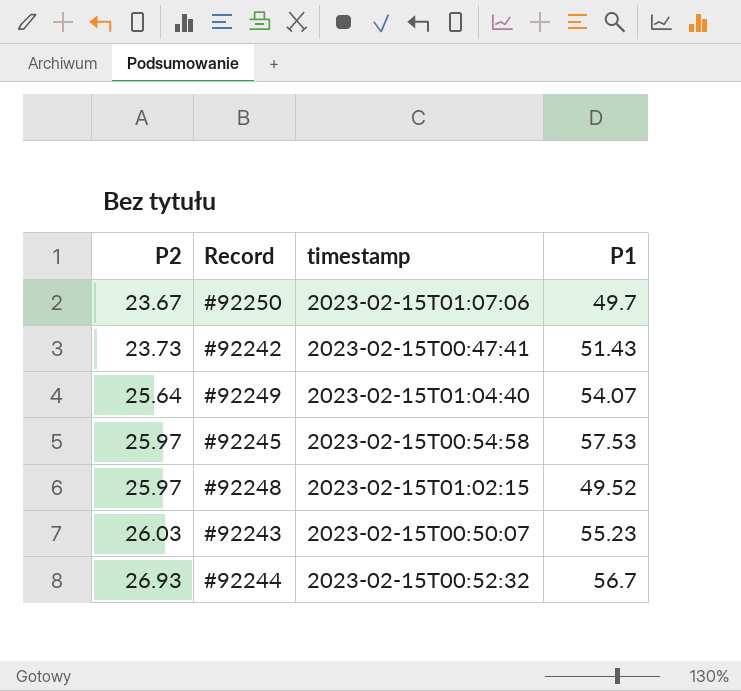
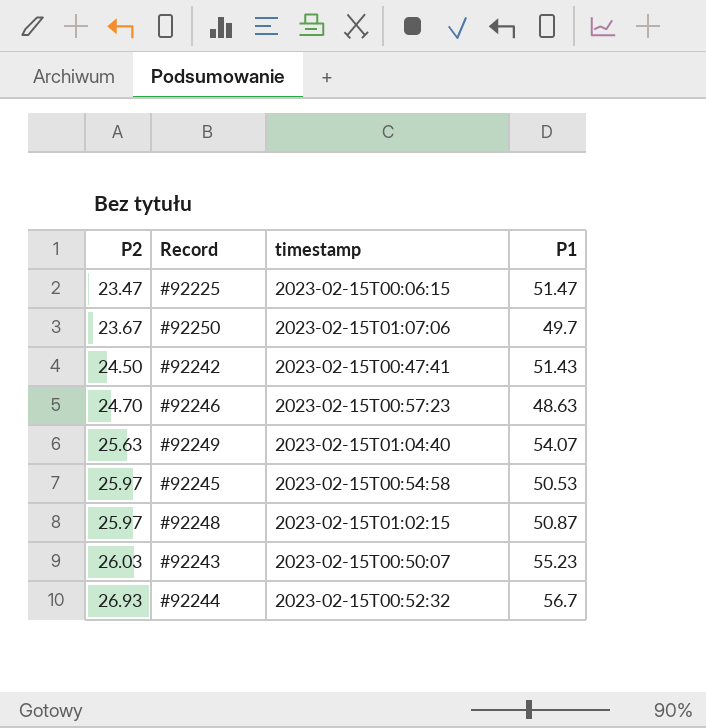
row #92225: none -> 23.47 | 2023-02-15T00:06:15 | 51.47
#92242 | P2: 23.73 -> 24.50
row #92246: none -> 24.70 | 2023-02-15T00:57:23 | 48.63
#92249 | P2: 25.64 -> 25.63
#92245 | P1: 57.53 -> 50.53
#92248 | P1: 49.52 -> 50.87

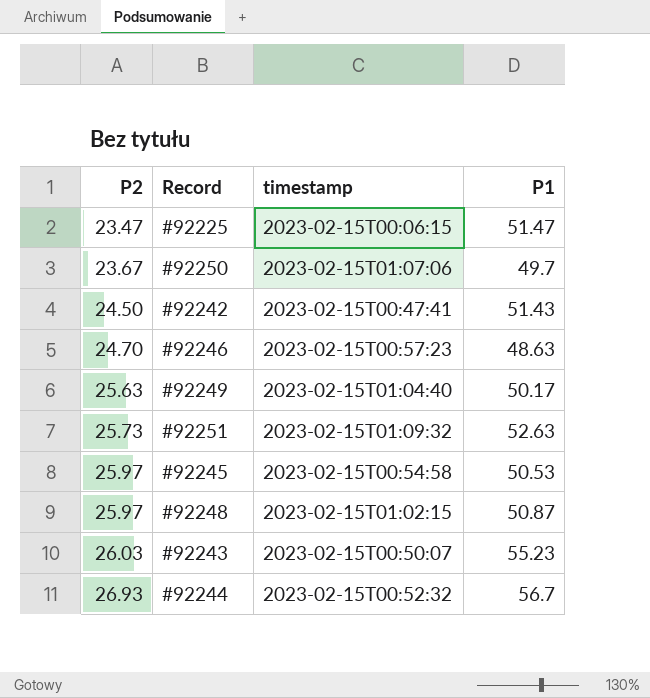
#92249 | P1: 54.07 -> 50.17
row #92251: none -> 25.73 | 2023-02-15T01:09:32 | 52.63

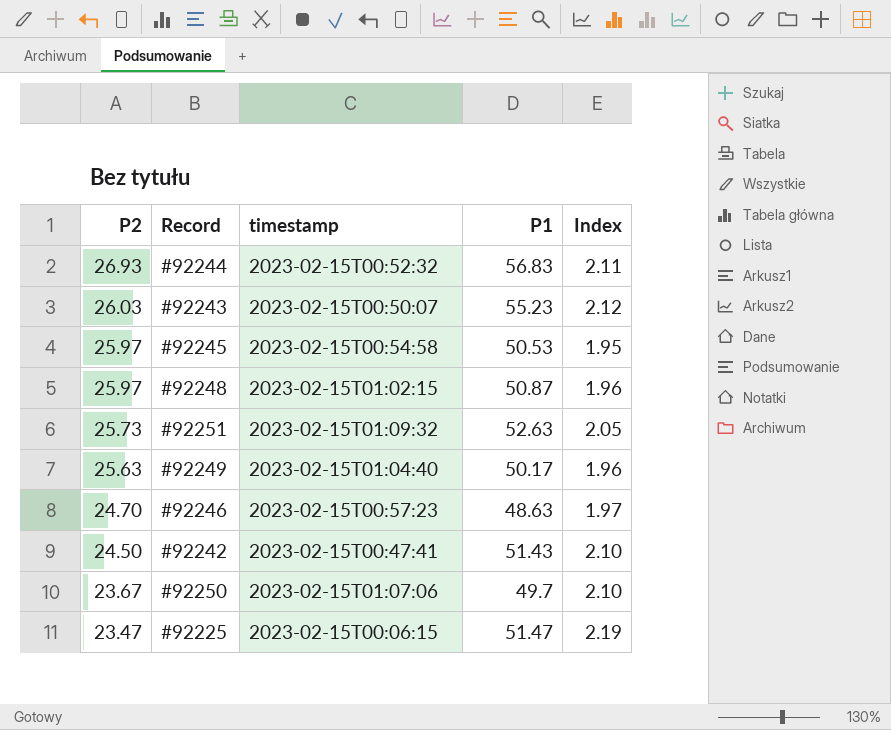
row order: P2 ascending -> P2 descending
column Index | formula: none -> [P1] / [P2]
#92244 | P1: 56.7 -> 56.83

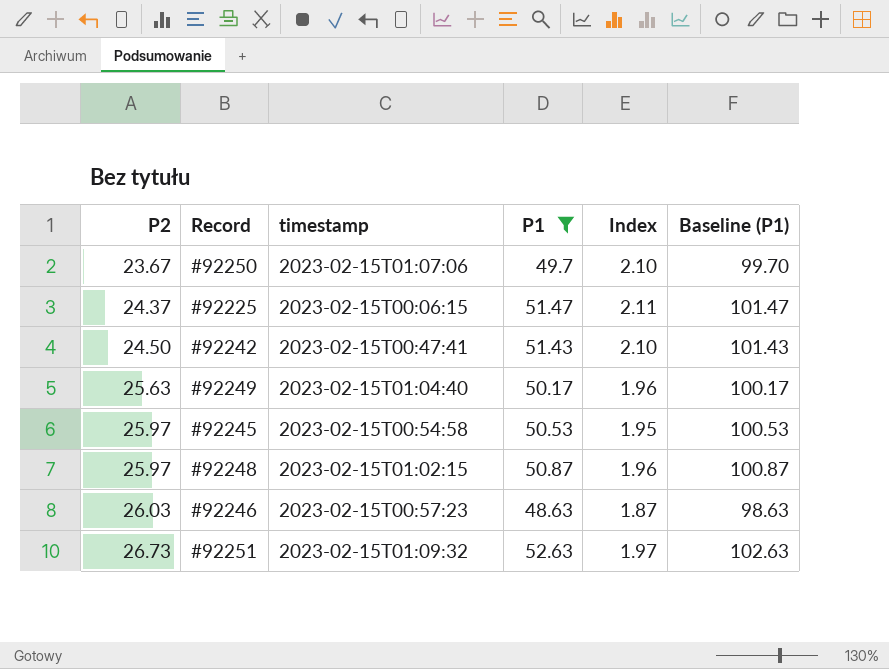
filter: none -> P1 <= 52.63
row order: P2 descending -> P2 ascending
column Baseline (P1) | formula: none -> [P1] + 50
#92225 | P2: 23.47 -> 24.37
#92225 | Index: 2.19 -> 2.11
#92246 | P2: 24.70 -> 26.03
#92246 | Index: 1.97 -> 1.87
#92251 | P2: 25.73 -> 26.73
#92251 | Index: 2.05 -> 1.97

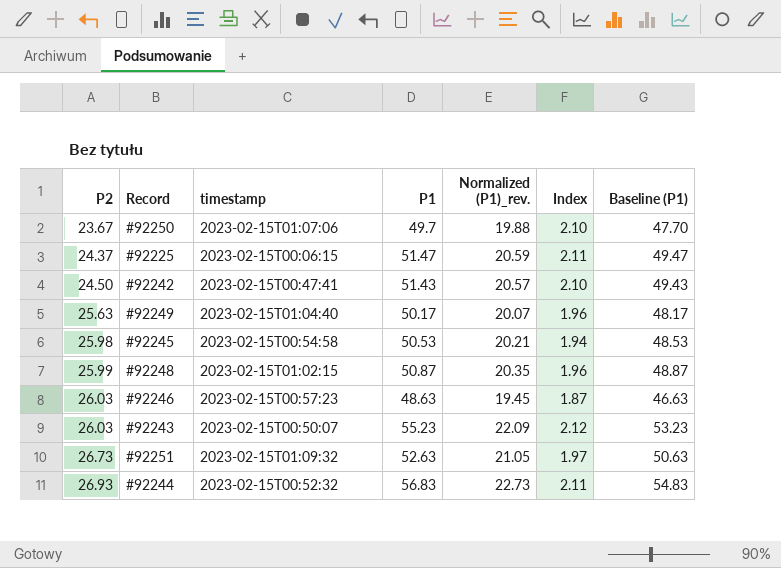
filter: P1 <= 52.63 -> none
column Normalized (P1)_rev. | formula: none -> [P1] * 0.4
column Baseline (P1) | formula: [P1] + 50 -> [P1] - 2
#92245 | P2: 25.97 -> 25.98
#92245 | Index: 1.95 -> 1.94
#92248 | P2: 25.97 -> 25.99

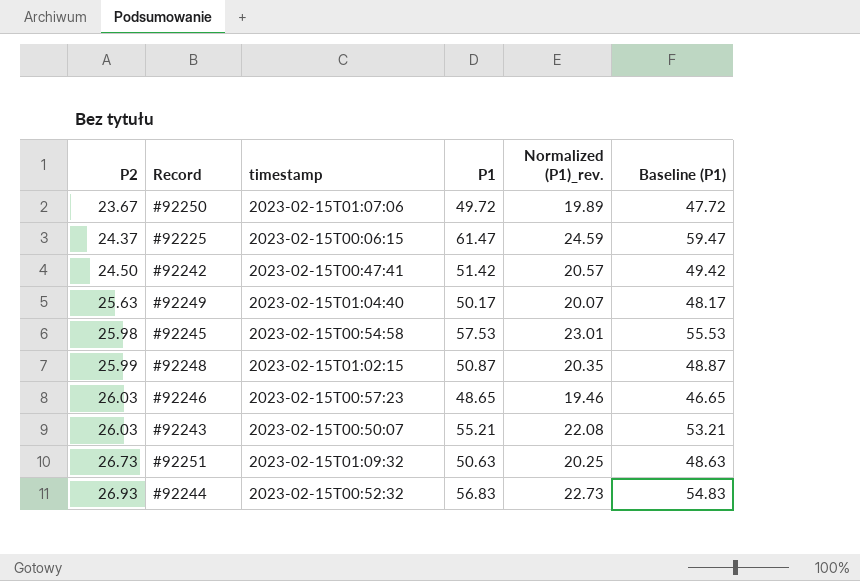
column Index | formula: [P1] / [P2] -> none
#92250 | P1: 49.7 -> 49.72
#92250 | Normalized (P1)_rev.: 19.88 -> 19.89
#92250 | Baseline (P1): 47.70 -> 47.72
#92225 | P1: 51.47 -> 61.47
#92225 | Normalized (P1)_rev.: 20.59 -> 24.59
#92225 | Baseline (P1): 49.47 -> 59.47
#92242 | P1: 51.43 -> 51.42
#92242 | Baseline (P1): 49.43 -> 49.42
#92245 | P1: 50.53 -> 57.53
#92245 | Normalized (P1)_rev.: 20.21 -> 23.01
#92245 | Baseline (P1): 48.53 -> 55.53
#92246 | P1: 48.63 -> 48.65
#92246 | Normalized (P1)_rev.: 19.45 -> 19.46
#92246 | Baseline (P1): 46.63 -> 46.65
#92243 | P1: 55.23 -> 55.21
#92243 | Normalized (P1)_rev.: 22.09 -> 22.08
#92243 | Baseline (P1): 53.23 -> 53.21
#92251 | P1: 52.63 -> 50.63
#92251 | Normalized (P1)_rev.: 21.05 -> 20.25
#92251 | Baseline (P1): 50.63 -> 48.63

